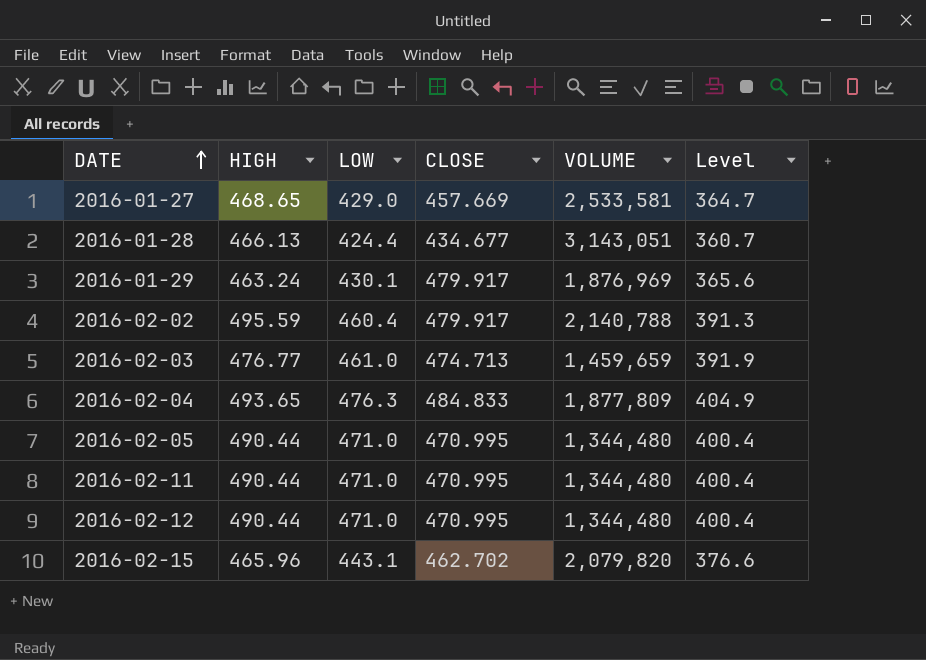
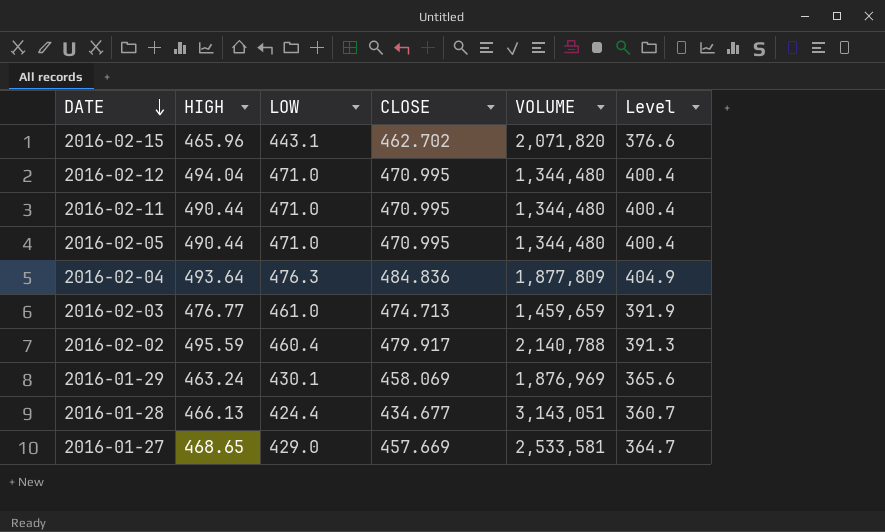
row order: DATE ascending -> DATE descending
2016-02-15 | VOLUME: 2,079,820 -> 2,071,820
2016-02-12 | HIGH: 490.44 -> 494.04
2016-02-04 | HIGH: 493.65 -> 493.64
2016-02-04 | CLOSE: 484.833 -> 484.836
2016-01-29 | CLOSE: 479.917 -> 458.069

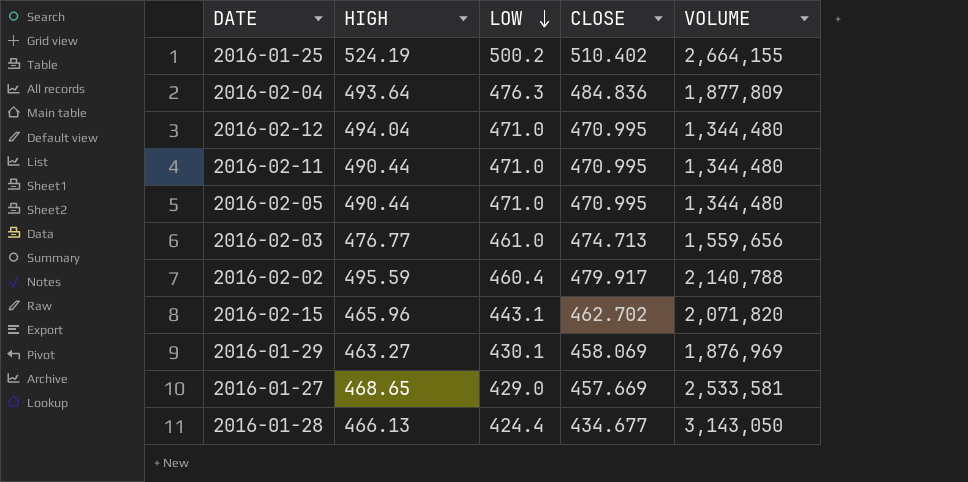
row order: DATE descending -> LOW descending
column Level | formula: [LOW] * 0.85 -> none
row 2016-01-25: none -> 524.19 | 500.2 | 510.402 | 2,664,155
2016-02-03 | VOLUME: 1,459,659 -> 1,559,656
2016-01-29 | HIGH: 463.24 -> 463.27
2016-01-28 | VOLUME: 3,143,051 -> 3,143,050

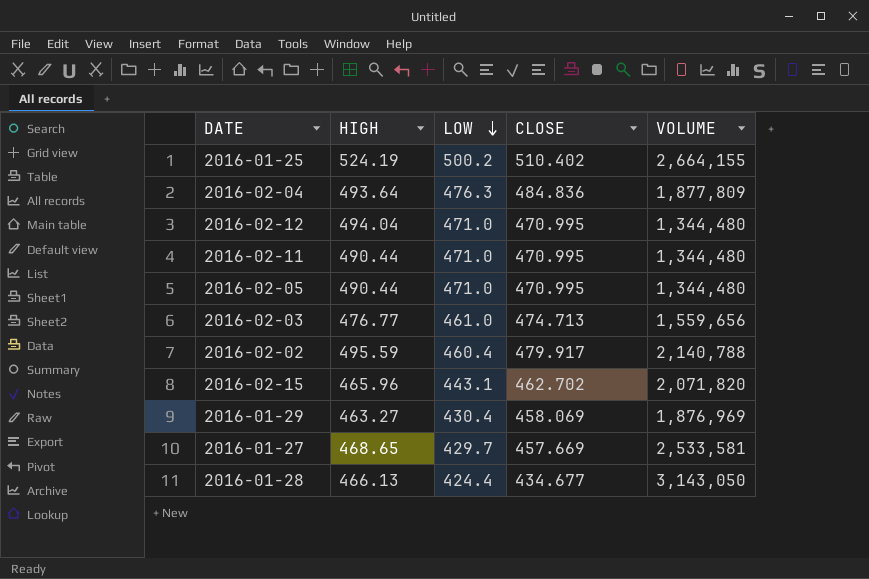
2016-01-29 | LOW: 430.1 -> 430.4
2016-01-27 | LOW: 429.0 -> 429.7

